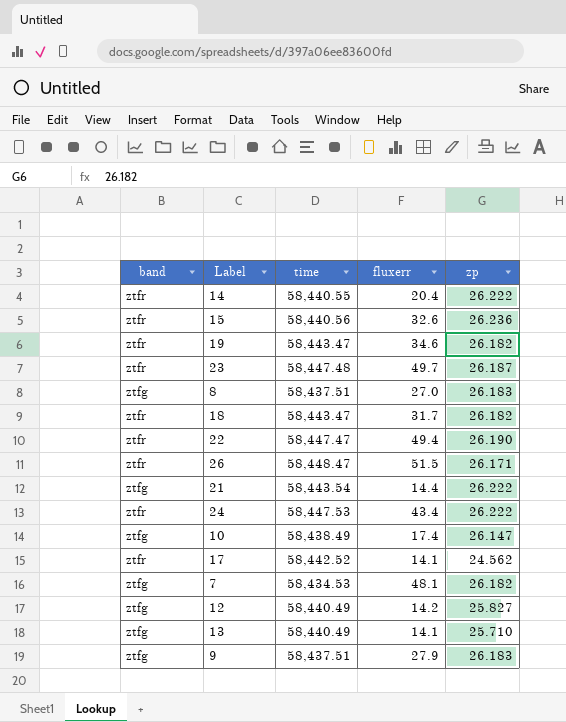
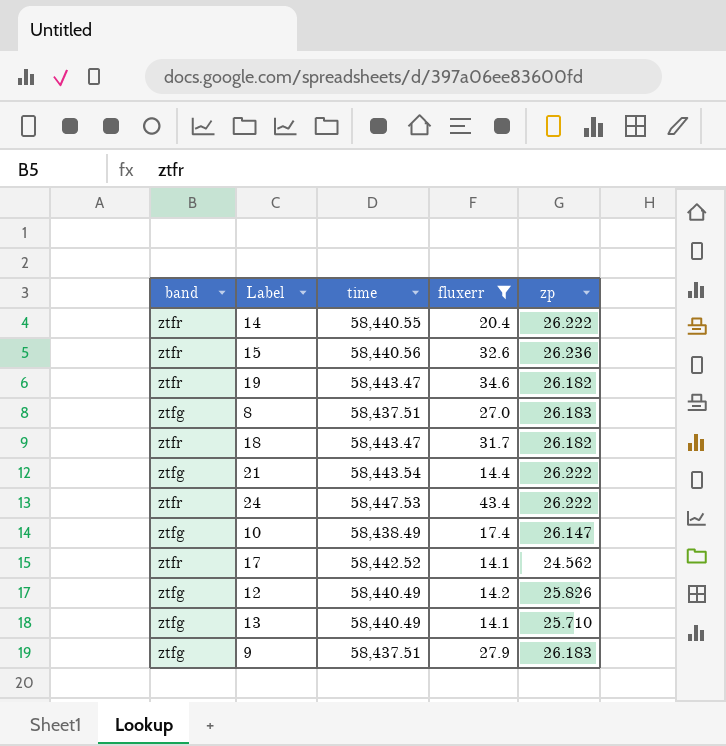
filter: none -> fluxerr <= 43.4
12 | zp: 25.827 -> 25.826

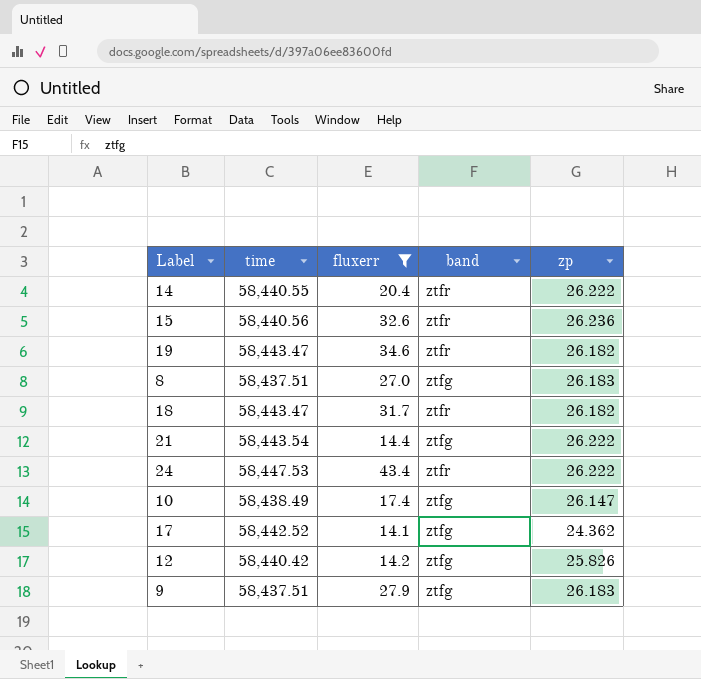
column band | position: 1 -> 4
row 13: ztfg | 58,440.49 | 14.1 | 25.710 -> none
17 | band: ztfr -> ztfg
17 | zp: 24.562 -> 24.362
12 | time: 58,440.49 -> 58,440.42

